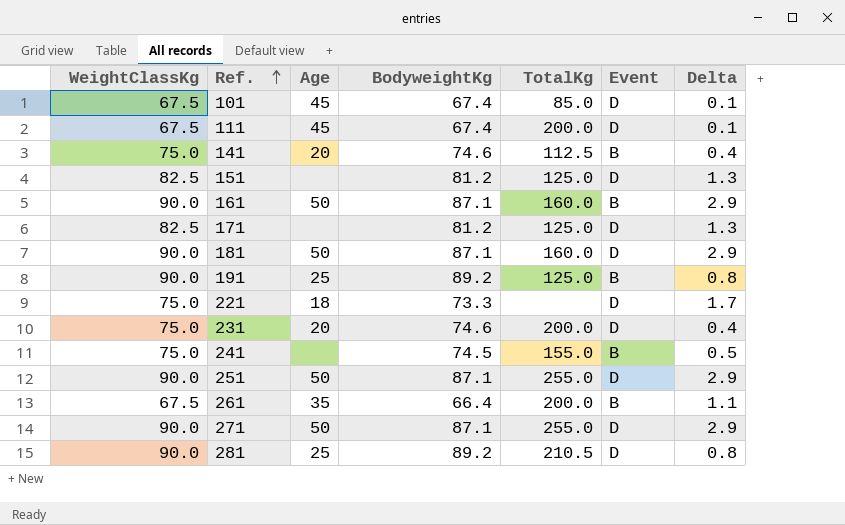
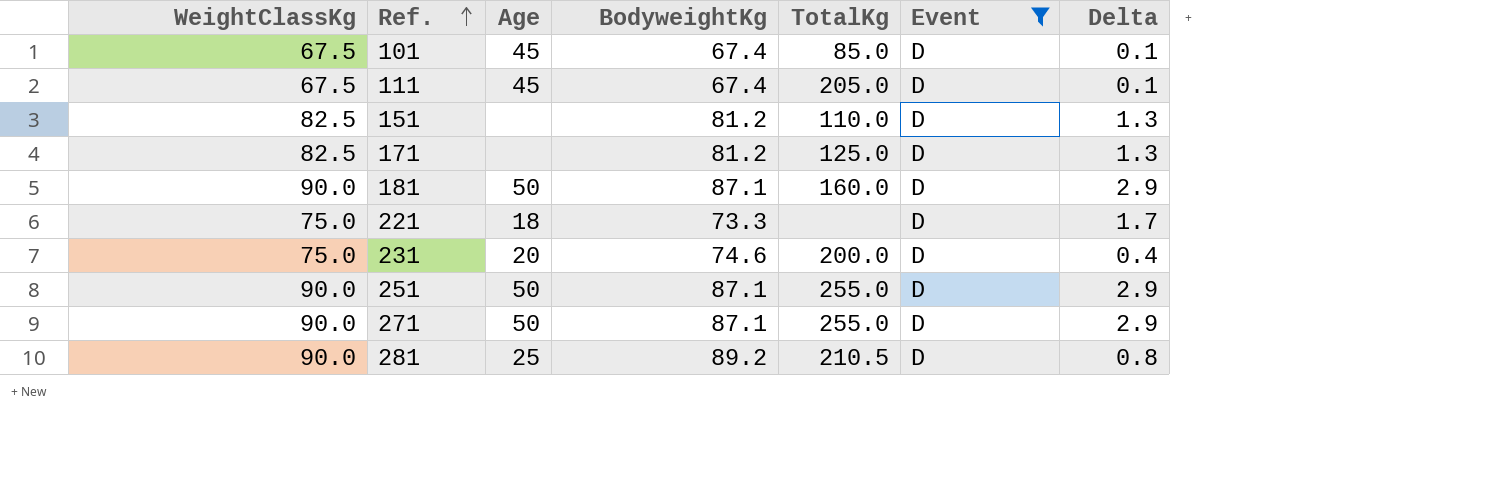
filter: none -> Event = D
111 | TotalKg: 200.0 -> 205.0
151 | TotalKg: 125.0 -> 110.0

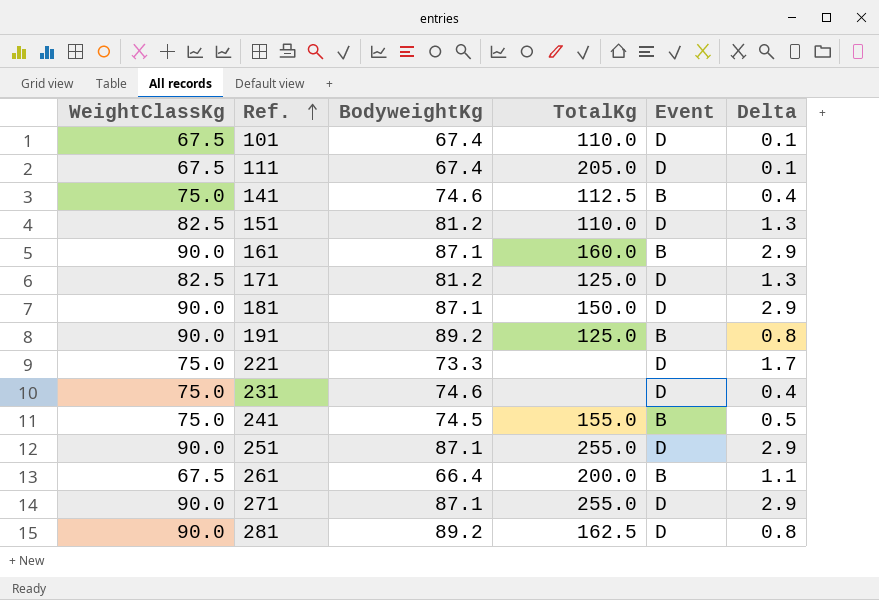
filter: Event = D -> none
column Age | position: 3 -> none
101 | TotalKg: 85.0 -> 110.0
181 | TotalKg: 160.0 -> 150.0
231 | TotalKg: 200.0 -> none
281 | TotalKg: 210.5 -> 162.5

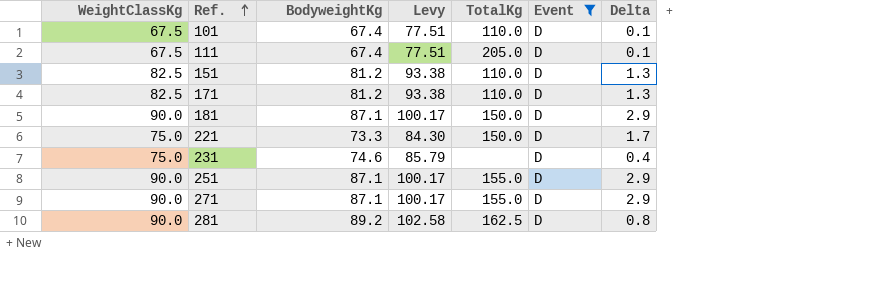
filter: none -> Event = D
column Levy | formula: none -> [BodyweightKg] * 1.15
171 | TotalKg: 125.0 -> 110.0
221 | TotalKg: none -> 150.0
251 | TotalKg: 255.0 -> 155.0
271 | TotalKg: 255.0 -> 155.0

